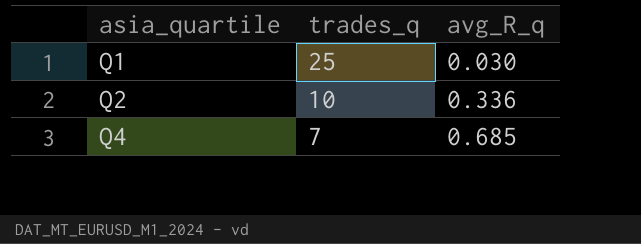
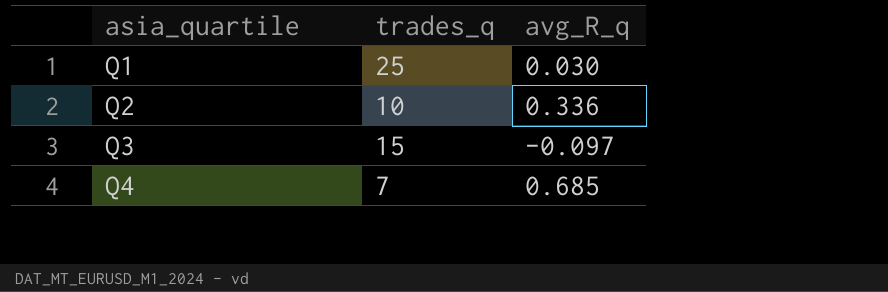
row Q3: none -> 15 | -0.097

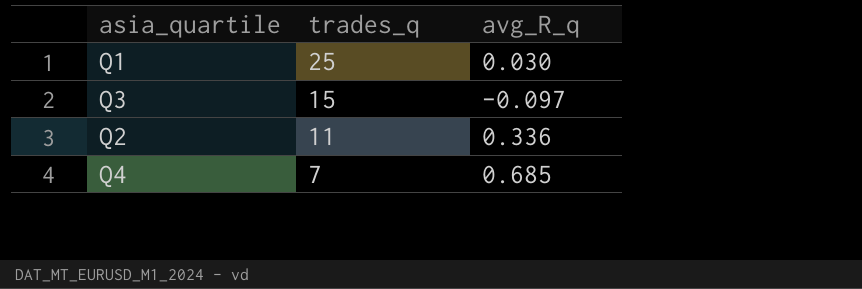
row order: asia_quartile ascending -> trades_q descending
Q2 | trades_q: 10 -> 11

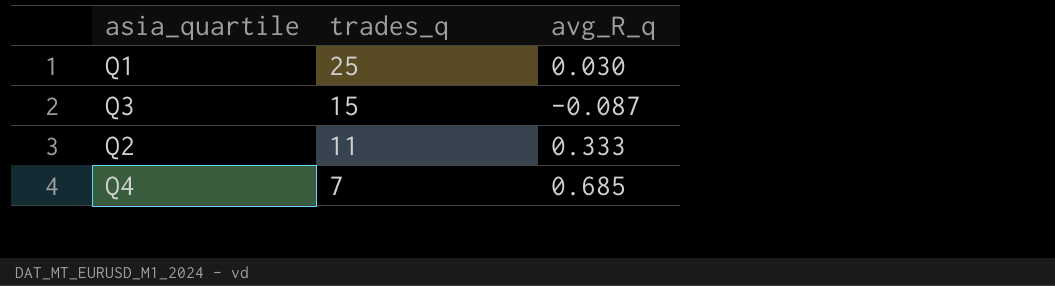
Q3 | avg_R_q: -0.097 -> -0.087
Q2 | avg_R_q: 0.336 -> 0.333

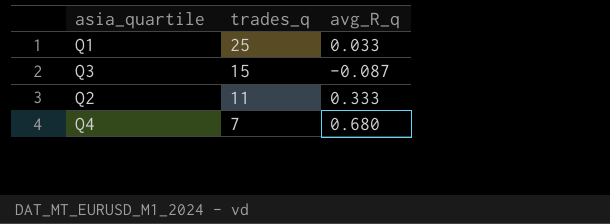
Q1 | avg_R_q: 0.030 -> 0.033
Q4 | avg_R_q: 0.685 -> 0.680

